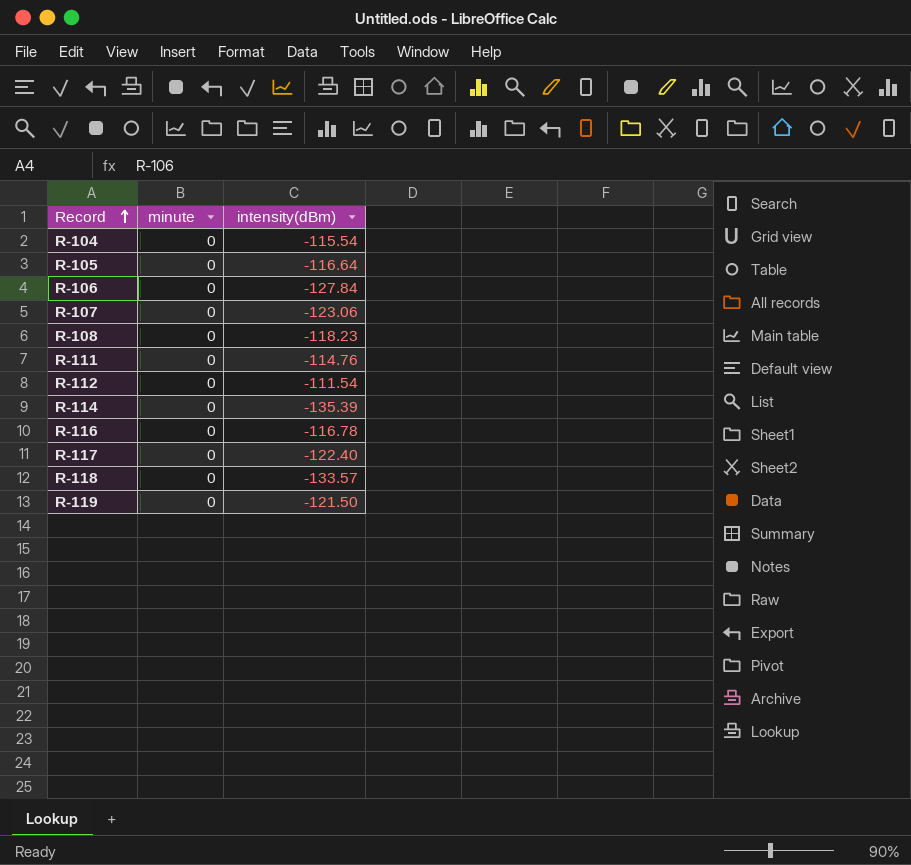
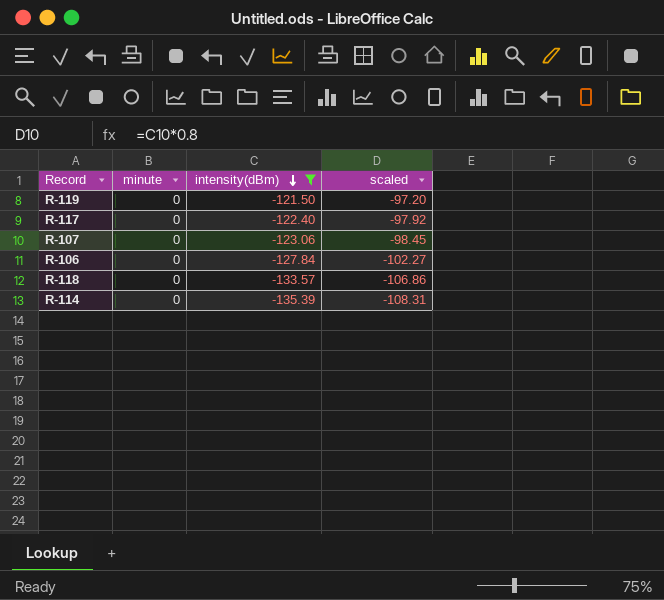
filter: none -> intensity(dBm) <= -121.50
row order: Record ascending -> intensity(dBm) descending
column scaled | formula: none -> [intensity(dBm)] * 0.8

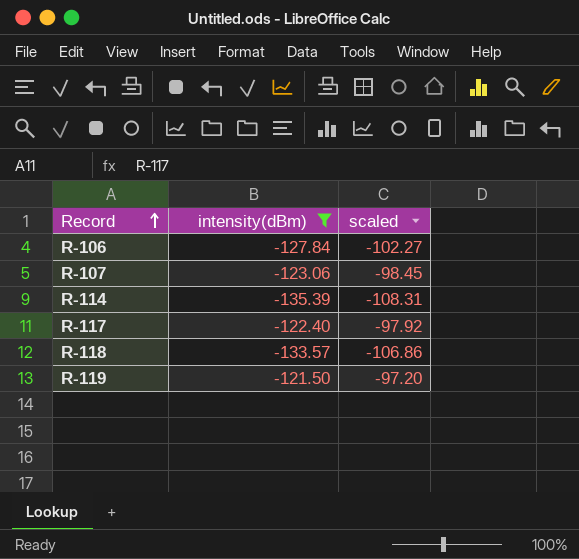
row order: intensity(dBm) descending -> Record ascending
column minute | position: 2 -> none

